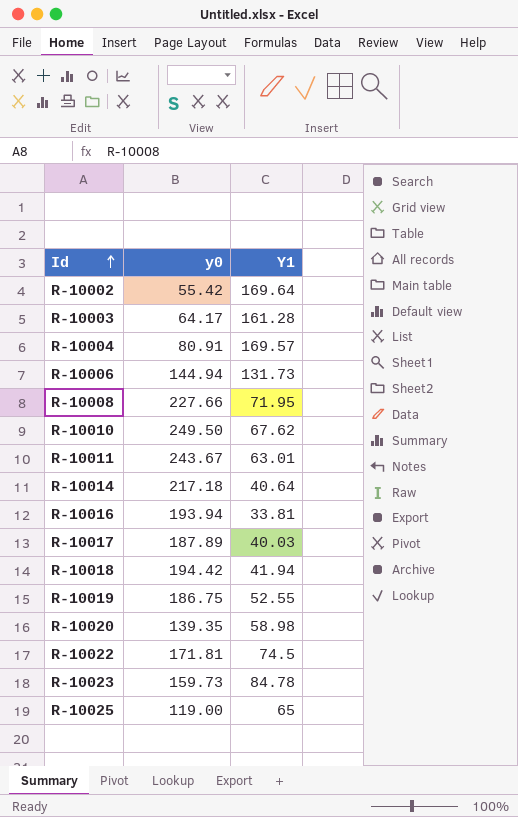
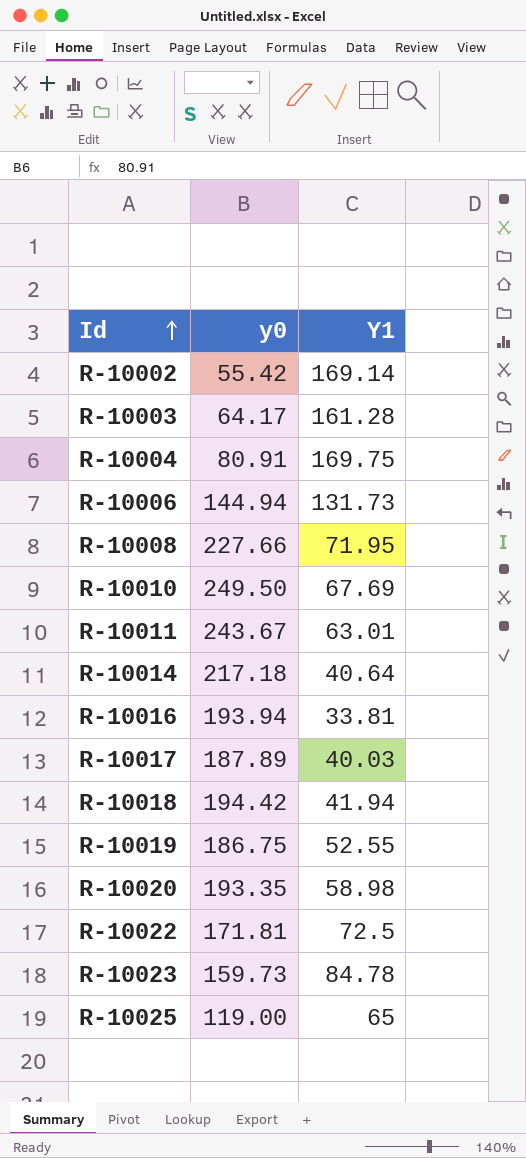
R-10002 | Y1: 169.64 -> 169.14
R-10004 | Y1: 169.57 -> 169.75
R-10010 | Y1: 67.62 -> 67.69
R-10020 | y0: 139.35 -> 193.35
R-10022 | Y1: 74.5 -> 72.5

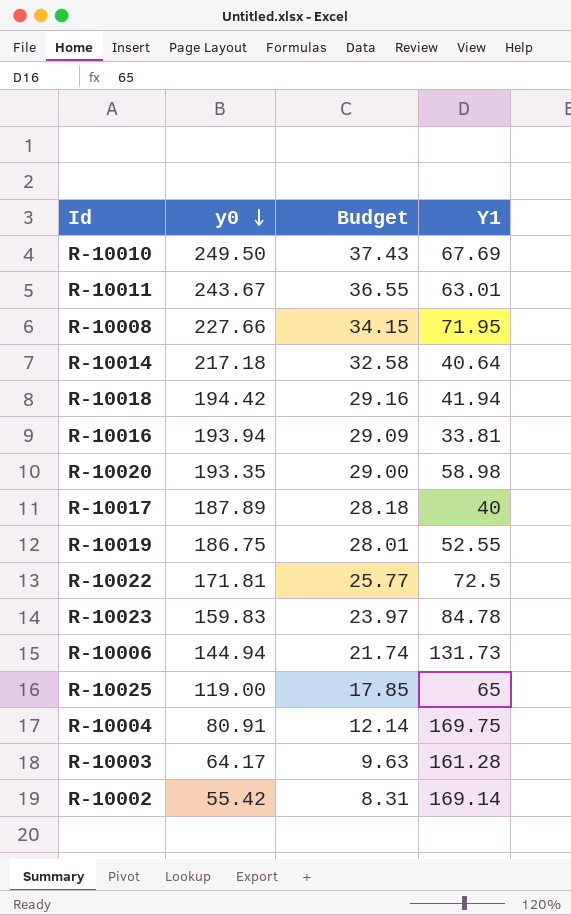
row order: Id ascending -> y0 descending
column Budget | formula: none -> [y0] * 0.15
R-10017 | Y1: 40.03 -> 40
R-10023 | y0: 159.73 -> 159.83

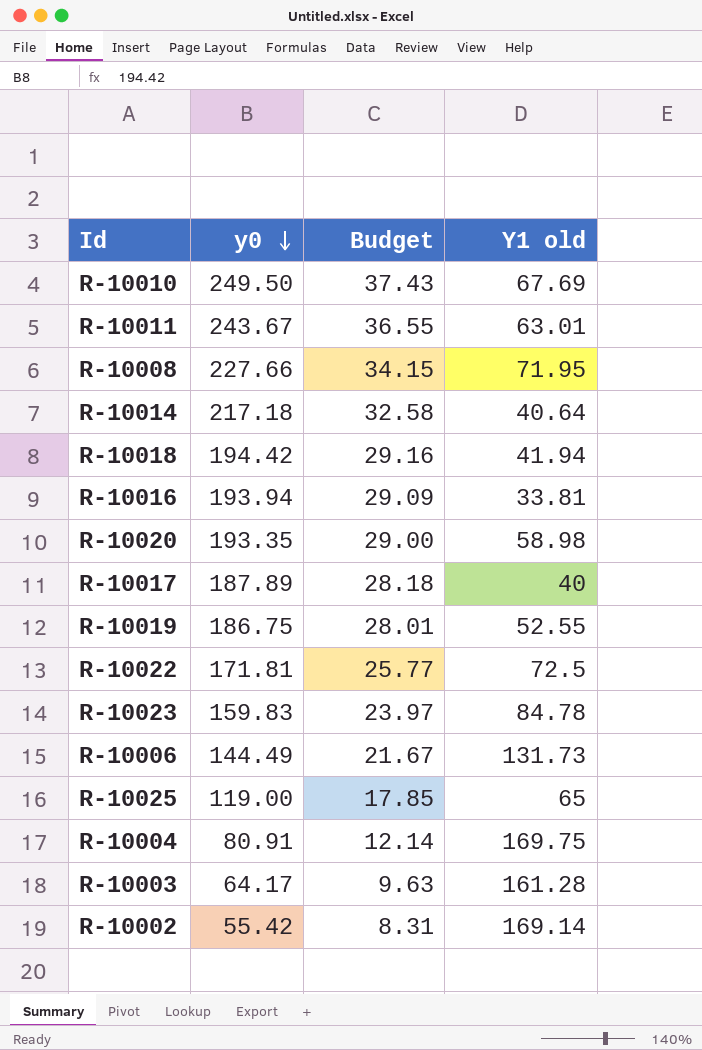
column name: Y1 -> Y1 old
R-10006 | y0: 144.94 -> 144.49
R-10006 | Budget: 21.74 -> 21.67

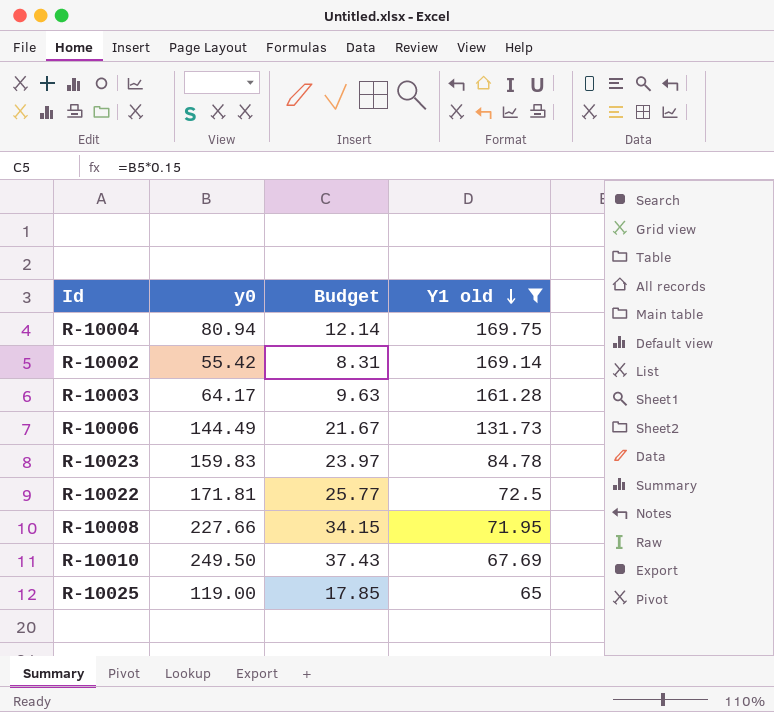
filter: none -> Y1 old >= 65
row order: y0 descending -> Y1 old descending
R-10004 | y0: 80.91 -> 80.94

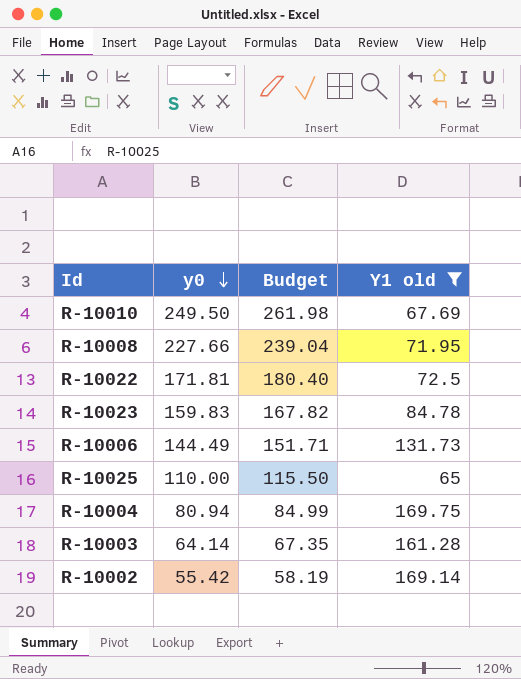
row order: Y1 old descending -> y0 descending
column Budget | formula: [y0] * 0.15 -> [y0] * 1.05
R-10025 | y0: 119.00 -> 110.00
R-10003 | y0: 64.17 -> 64.14

